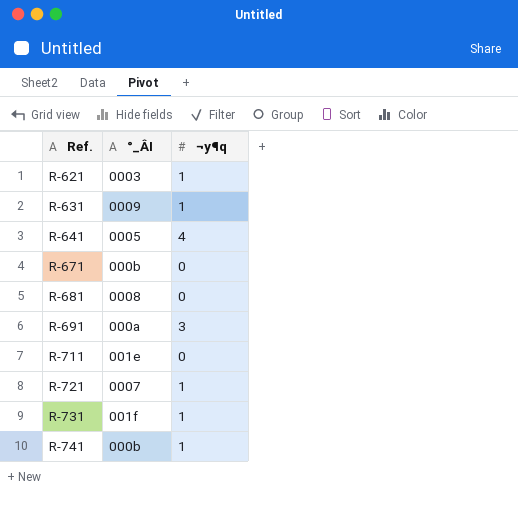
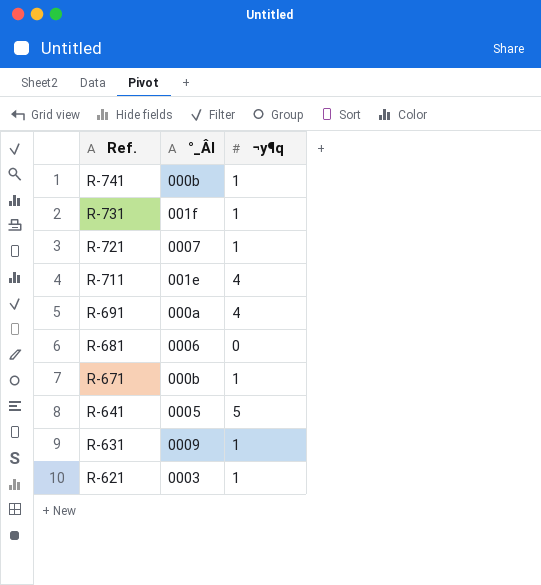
row order: Ref. ascending -> Ref. descending
R-711 | ¬y¶q: 0 -> 4
R-691 | ¬y¶q: 3 -> 4
R-681 | °_ÂI: 0008 -> 0006
R-671 | ¬y¶q: 0 -> 1
R-641 | ¬y¶q: 4 -> 5

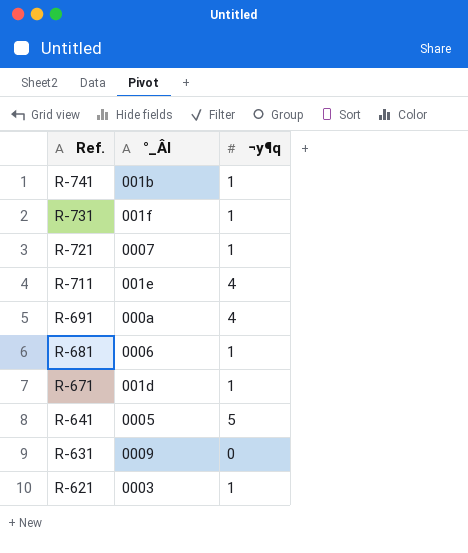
R-741 | °_ÂI: 000b -> 001b
R-681 | ¬y¶q: 0 -> 1
R-671 | °_ÂI: 000b -> 001d
R-631 | ¬y¶q: 1 -> 0

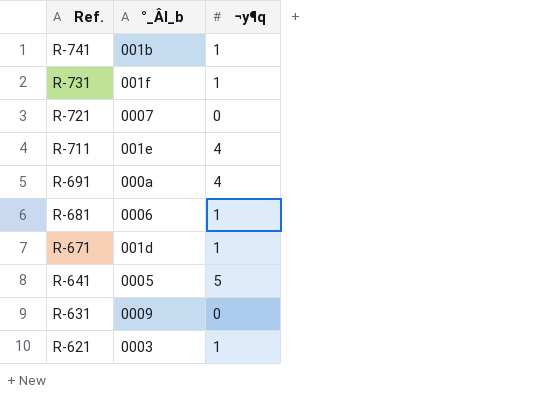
column name: °_ÂI -> °_ÂI_b
R-721 | ¬y¶q: 1 -> 0

